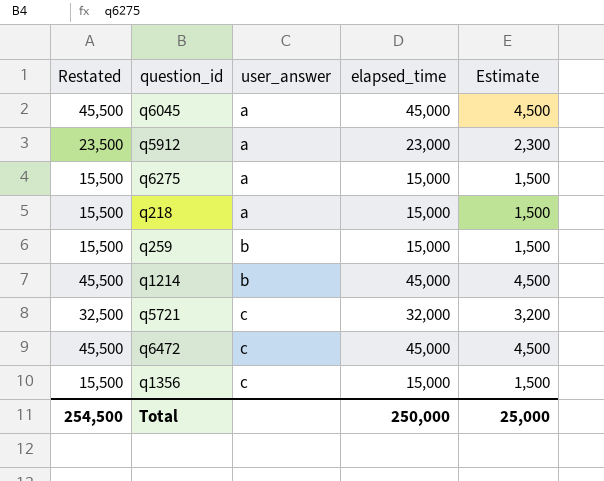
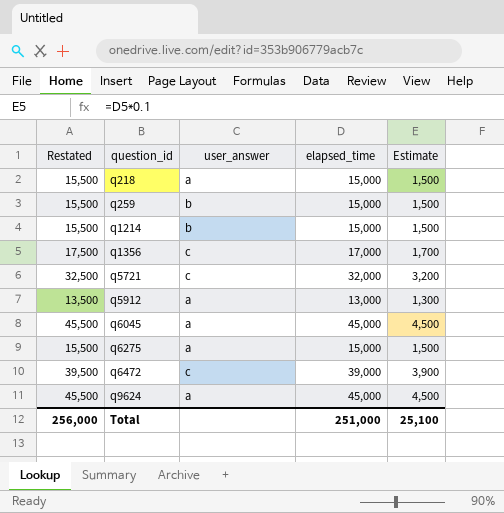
row order: user_answer ascending -> question_id ascending
q1214 | Restated: 45,500 -> 15,500
q1214 | elapsed_time: 45,000 -> 15,000
q1214 | Estimate: 4,500 -> 1,500
q1356 | Restated: 15,500 -> 17,500
q1356 | elapsed_time: 15,000 -> 17,000
q1356 | Estimate: 1,500 -> 1,700
q5912 | Restated: 23,500 -> 13,500
q5912 | elapsed_time: 23,000 -> 13,000
q5912 | Estimate: 2,300 -> 1,300
q6472 | Restated: 45,500 -> 39,500
q6472 | elapsed_time: 45,000 -> 39,000
q6472 | Estimate: 4,500 -> 3,900
row q9624: none -> 45,500 | a | 45,000 | 4,500
Total | Restated: 254,500 -> 256,000
Total | elapsed_time: 250,000 -> 251,000
Total | Estimate: 25,000 -> 25,100

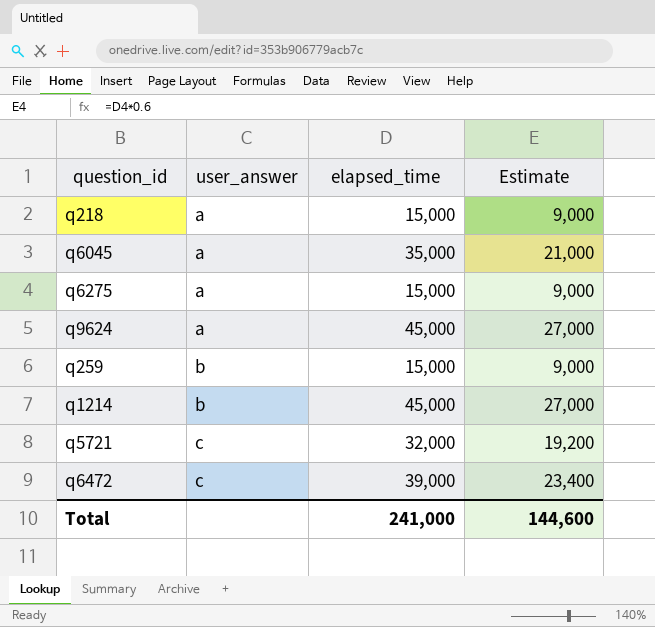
row order: question_id ascending -> user_answer ascending
column Restated | formula: [elapsed_time] + 500 -> none
column Estimate | formula: [elapsed_time] * 0.1 -> [elapsed_time] * 0.6
row q1356: 17,500 | c | 17,000 | 1,700 -> none
row q5912: 13,500 | a | 13,000 | 1,300 -> none
q6045 | elapsed_time: 45,000 -> 35,000
q1214 | elapsed_time: 15,000 -> 45,000
Total | elapsed_time: 251,000 -> 241,000
Total | Estimate: 25,100 -> 144,600

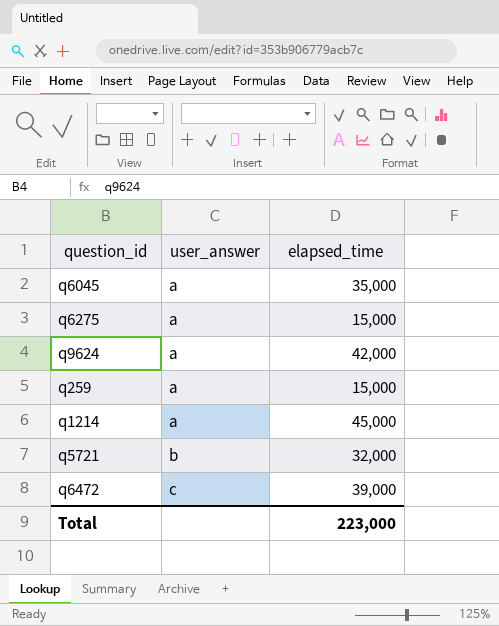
column Estimate | formula: [elapsed_time] * 0.6 -> none
row q218: a | 15,000 | 9,000 -> none
q9624 | elapsed_time: 45,000 -> 42,000
q259 | user_answer: b -> a
q1214 | user_answer: b -> a
q5721 | user_answer: c -> b
Total | elapsed_time: 241,000 -> 223,000

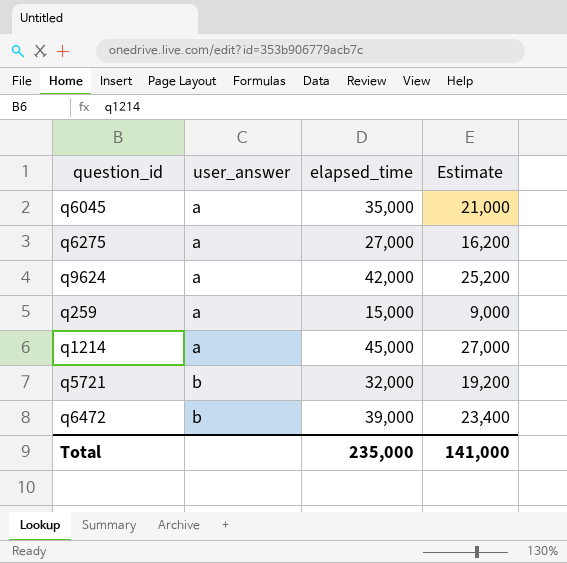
column Estimate | formula: none -> [elapsed_time] * 0.6
q6275 | elapsed_time: 15,000 -> 27,000
q6472 | user_answer: c -> b
Total | elapsed_time: 223,000 -> 235,000

